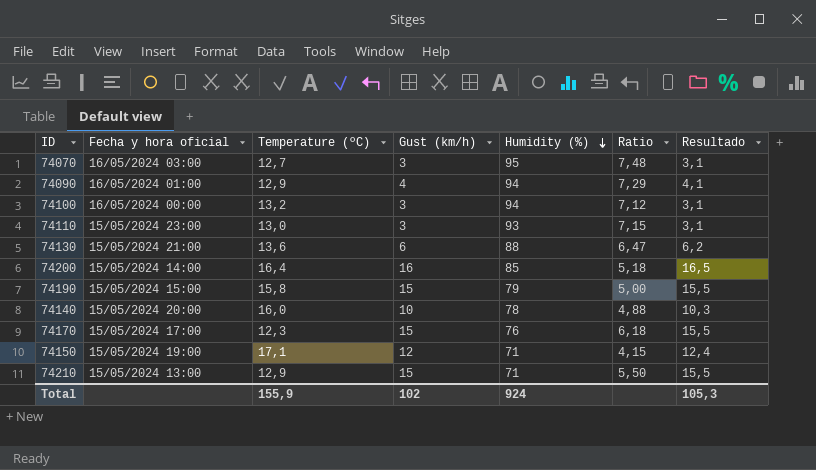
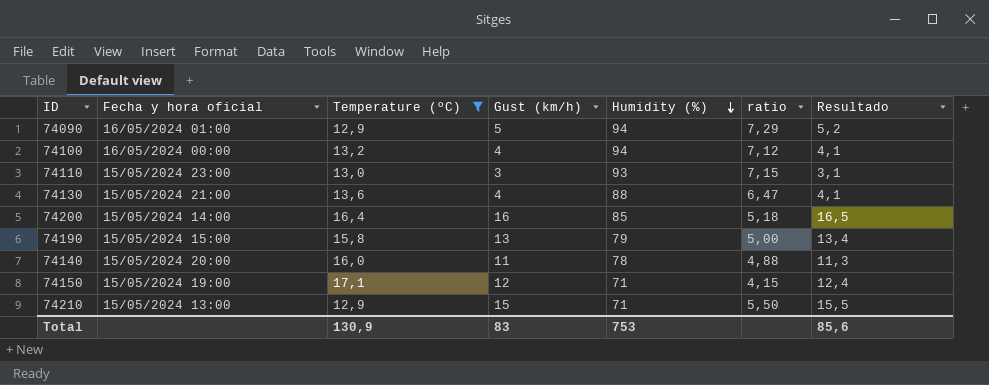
filter: none -> Temperature (ºC) >= 12,9
column name: Ratio -> ratio
74090 | Gust (km/h): 4 -> 5
74090 | Resultado: 4,1 -> 5,2
74100 | Gust (km/h): 3 -> 4
74100 | Resultado: 3,1 -> 4,1
74130 | Gust (km/h): 6 -> 4
74130 | Resultado: 6,2 -> 4,1
74190 | Gust (km/h): 15 -> 13
74190 | Resultado: 15,5 -> 13,4
74140 | Gust (km/h): 10 -> 11
74140 | Resultado: 10,3 -> 11,3
Total | Temperature (ºC): 155,9 -> 130,9
Total | Gust (km/h): 102 -> 83
Total | Humidity (%): 924 -> 753
Total | Resultado: 105,3 -> 85,6

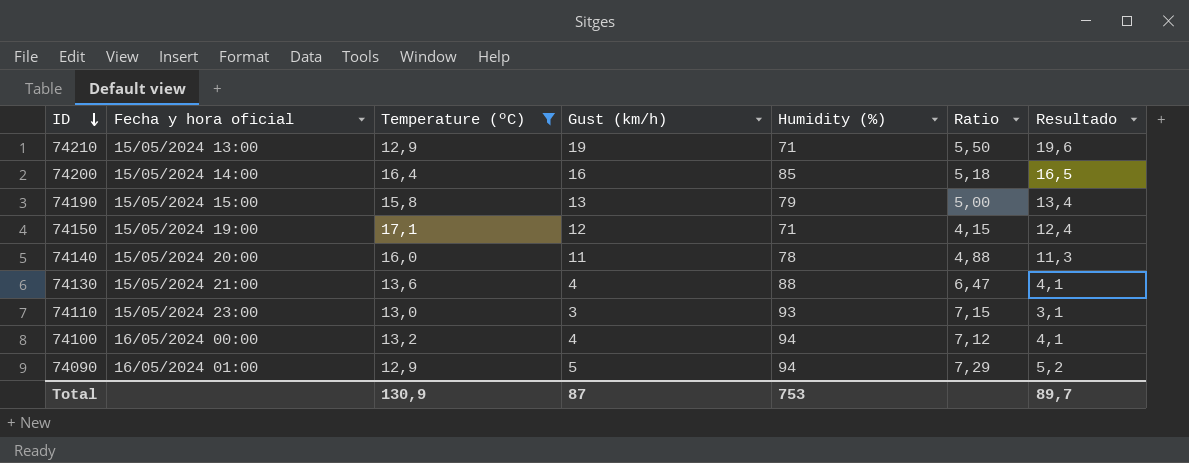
row order: Humidity (%) descending -> ID descending
column name: ratio -> Ratio
74210 | Gust (km/h): 15 -> 19
74210 | Resultado: 15,5 -> 19,6
Total | Gust (km/h): 83 -> 87
Total | Resultado: 85,6 -> 89,7

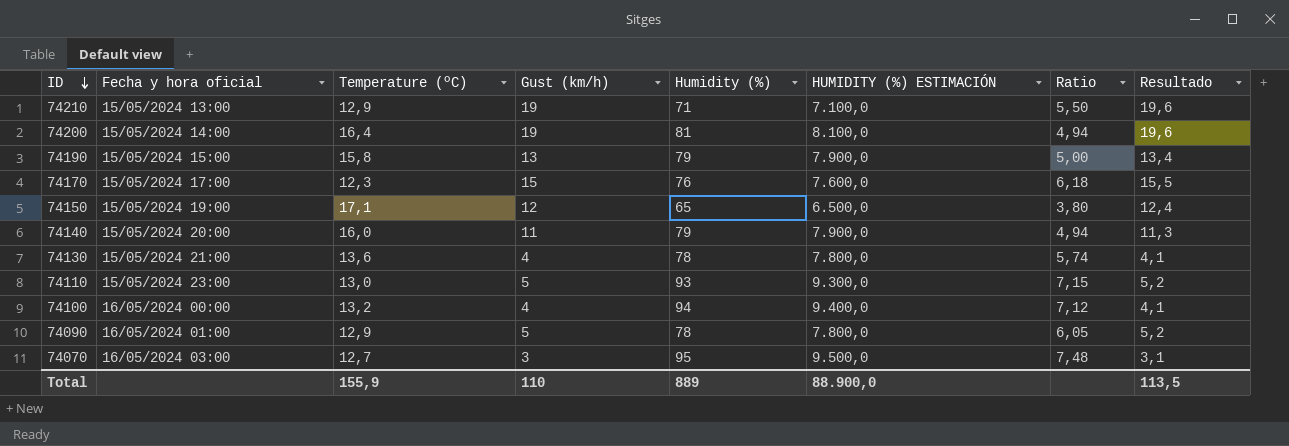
filter: Temperature (ºC) >= 12,9 -> none
column HUMIDITY (%) ESTIMACIÓN | formula: none -> [Humidity (%)] * 100
74200 | Gust (km/h): 16 -> 19
74200 | Humidity (%): 85 -> 81
74200 | Ratio: 5,18 -> 4,94
74200 | Resultado: 16,5 -> 19,6
74150 | Humidity (%): 71 -> 65
74150 | Ratio: 4,15 -> 3,80
74140 | Humidity (%): 78 -> 79
74140 | Ratio: 4,88 -> 4,94
74130 | Humidity (%): 88 -> 78
74130 | Ratio: 6,47 -> 5,74
74110 | Gust (km/h): 3 -> 5
74110 | Resultado: 3,1 -> 5,2
74090 | Humidity (%): 94 -> 78
74090 | Ratio: 7,29 -> 6,05
Total | Temperature (ºC): 130,9 -> 155,9
Total | Gust (km/h): 87 -> 110
Total | Humidity (%): 753 -> 889
Total | Resultado: 89,7 -> 113,5

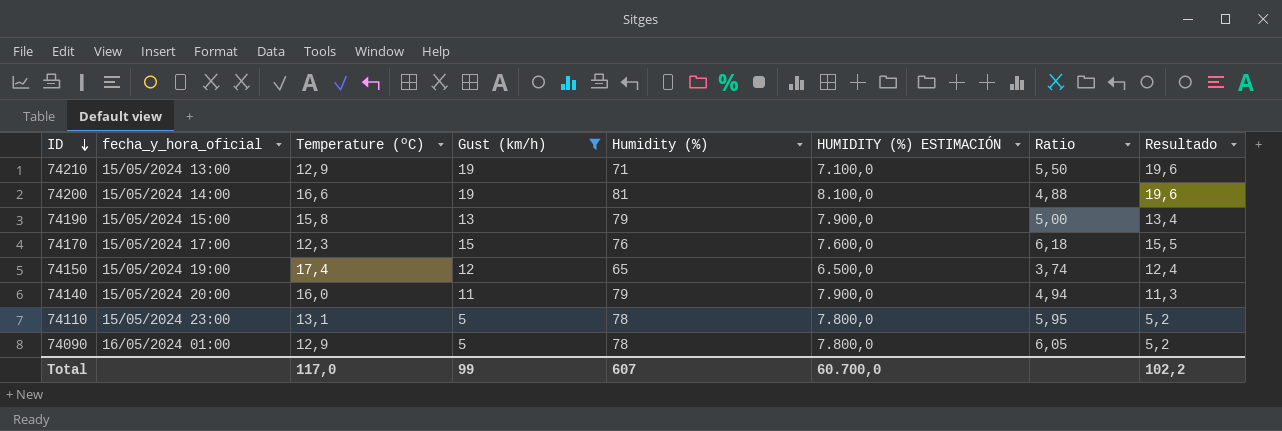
filter: none -> Gust (km/h) >= 5
column name: Fecha y hora oficial -> fecha_y_hora_oficial
74200 | Temperature (ºC): 16,4 -> 16,6
74200 | Ratio: 4,94 -> 4,88
74150 | Temperature (ºC): 17,1 -> 17,4
74150 | Ratio: 3,80 -> 3,74
74110 | Temperature (ºC): 13,0 -> 13,1
74110 | Humidity (%): 93 -> 78
74110 | HUMIDITY (%) ESTIMACIÓN: 9.300,0 -> 7.800,0
74110 | Ratio: 7,15 -> 5,95
Total | Temperature (ºC): 155,9 -> 117,0
Total | Gust (km/h): 110 -> 99
Total | Humidity (%): 889 -> 607
Total | HUMIDITY (%) ESTIMACIÓN: 88.900,0 -> 60.700,0
Total | Resultado: 113,5 -> 102,2

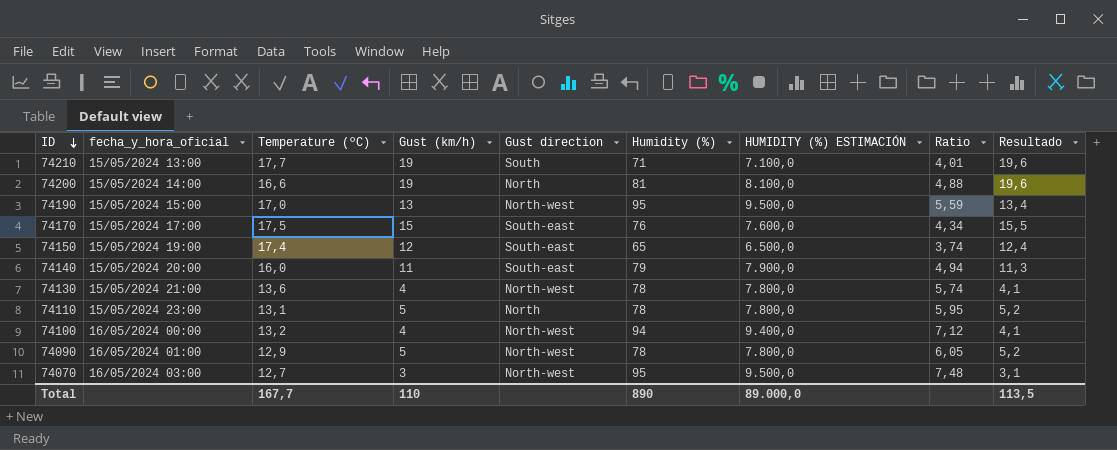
filter: Gust (km/h) >= 5 -> none
column Gust direction | position: none -> 5
74210 | Temperature (ºC): 12,9 -> 17,7
74210 | Ratio: 5,50 -> 4,01
74190 | Temperature (ºC): 15,8 -> 17,0
74190 | Humidity (%): 79 -> 95
74190 | HUMIDITY (%) ESTIMACIÓN: 7.900,0 -> 9.500,0
74190 | Ratio: 5,00 -> 5,59
74170 | Temperature (ºC): 12,3 -> 17,5
74170 | Ratio: 6,18 -> 4,34
Total | Temperature (ºC): 117,0 -> 167,7
Total | Gust (km/h): 99 -> 110
Total | Humidity (%): 607 -> 890
Total | HUMIDITY (%) ESTIMACIÓN: 60.700,0 -> 89.000,0
Total | Resultado: 102,2 -> 113,5

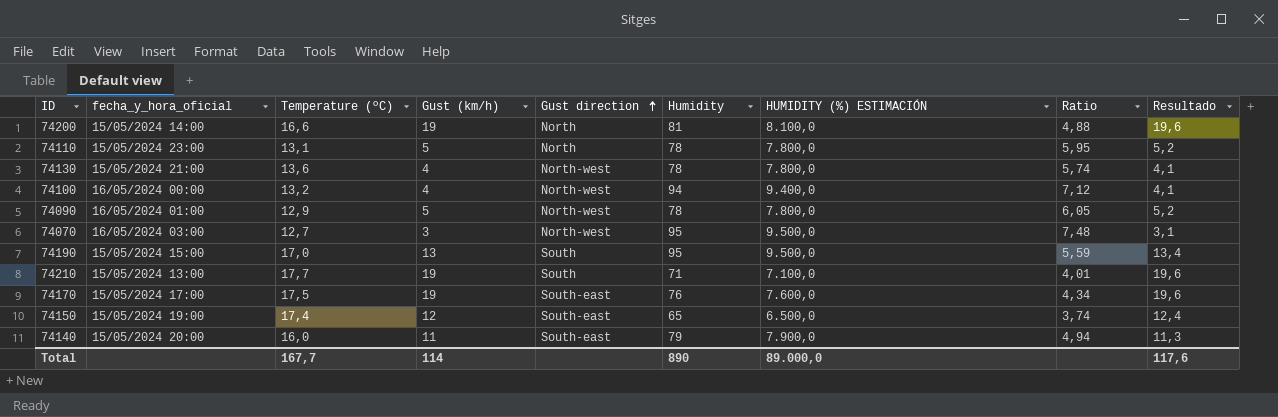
row order: ID descending -> Gust direction ascending
column name: Humidity (%) -> Humidity
74190 | Gust direction: North-west -> South
74170 | Gust (km/h): 15 -> 19
74170 | Resultado: 15,5 -> 19,6
Total | Gust (km/h): 110 -> 114
Total | Resultado: 113,5 -> 117,6

